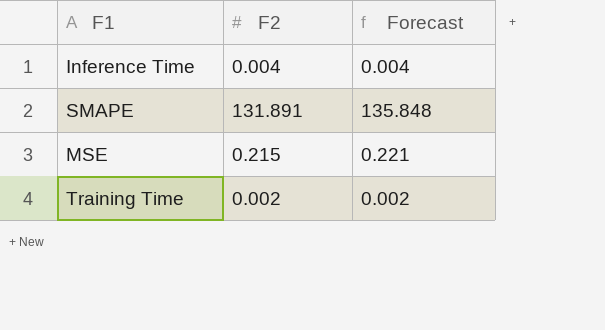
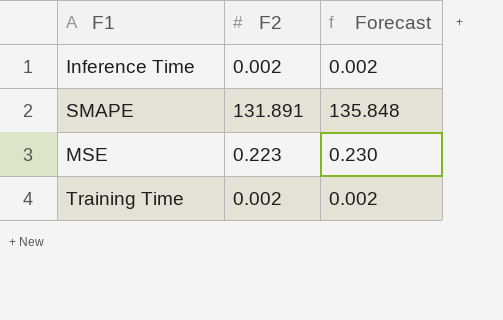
Inference Time | F2: 0.004 -> 0.002
Inference Time | Forecast: 0.004 -> 0.002
MSE | F2: 0.215 -> 0.223
MSE | Forecast: 0.221 -> 0.230

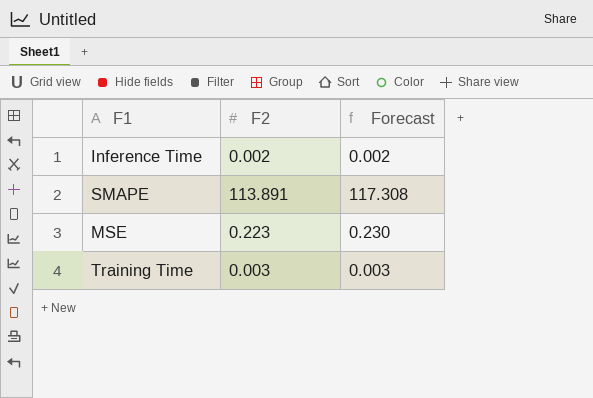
SMAPE | F2: 131.891 -> 113.891
SMAPE | Forecast: 135.848 -> 117.308
Training Time | F2: 0.002 -> 0.003
Training Time | Forecast: 0.002 -> 0.003

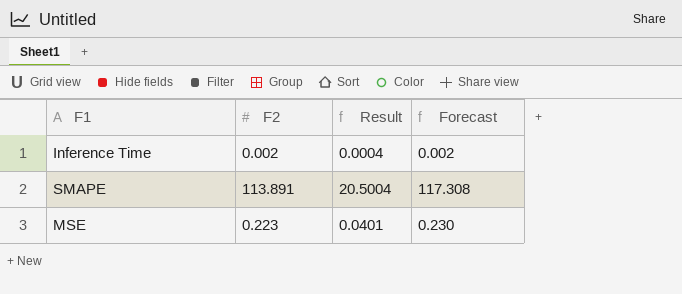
column Result | formula: none -> [F2] * 0.18
row Training Time: 0.003 | 0.003 -> none

